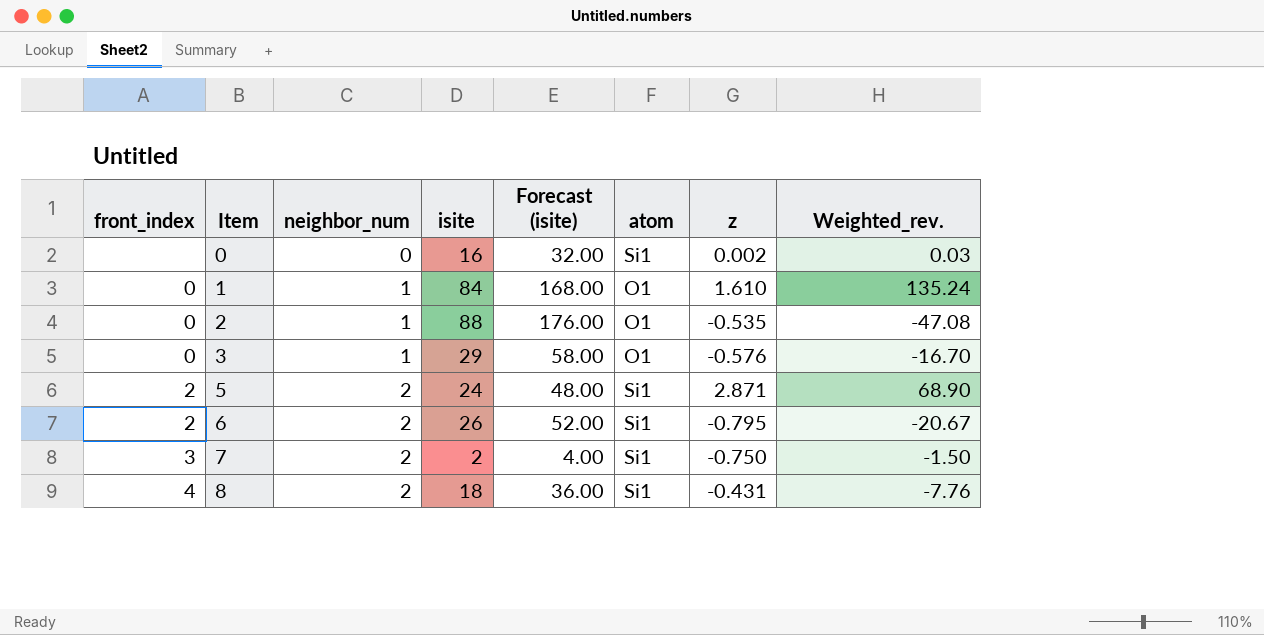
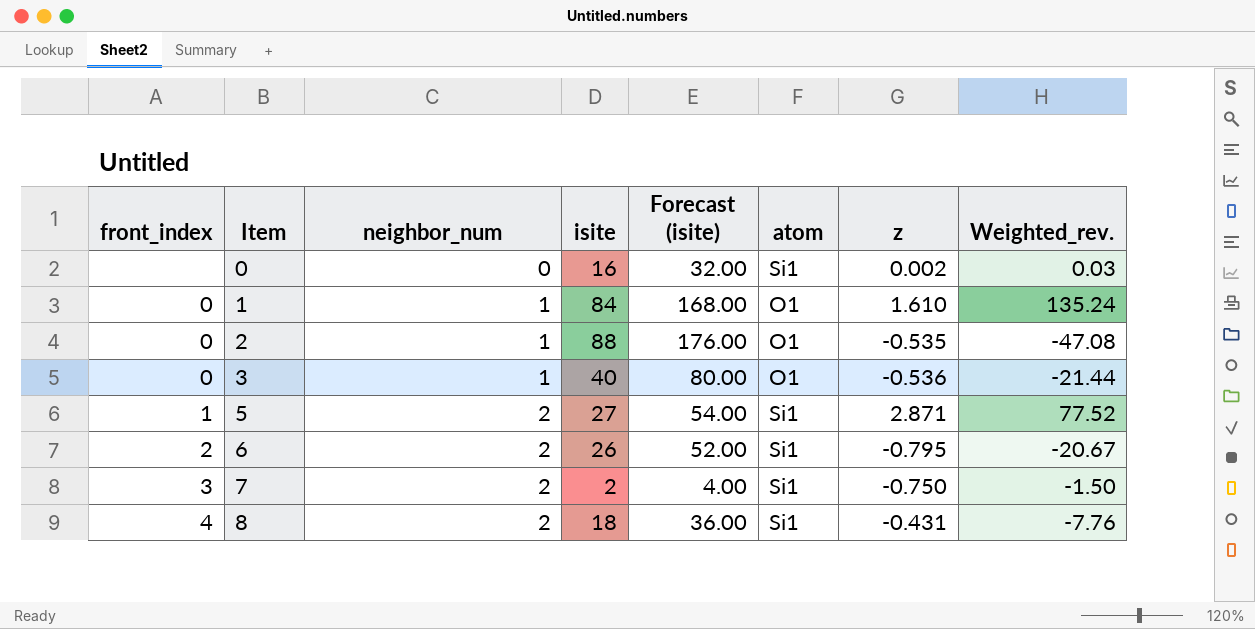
3 | isite: 29 -> 40
3 | Forecast (isite): 58.00 -> 80.00
3 | z: -0.576 -> -0.536
3 | Weighted_rev.: -16.70 -> -21.44
5 | front_index: 2 -> 1
5 | isite: 24 -> 27
5 | Forecast (isite): 48.00 -> 54.00
5 | Weighted_rev.: 68.90 -> 77.52

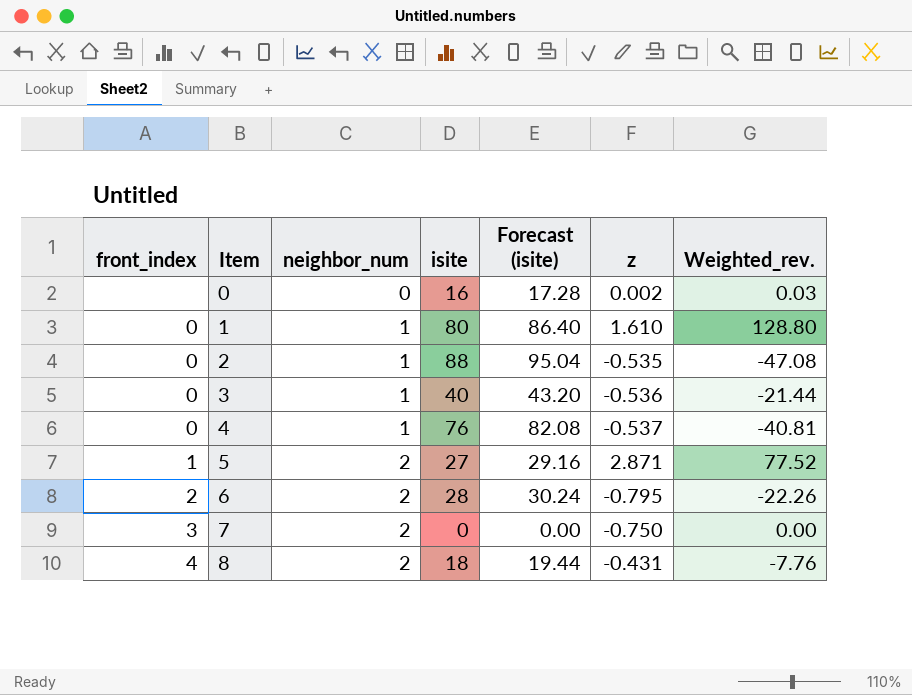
column atom | position: 6 -> none
column Forecast (isite) | formula: [isite] * 2 -> [isite] * 1.08
1 | isite: 84 -> 80
1 | Weighted_rev.: 135.24 -> 128.80
row 4: none -> 0 | 1 | 76 | 82.08 | -0.537 | -40.81
6 | isite: 26 -> 28
6 | Weighted_rev.: -20.67 -> -22.26
7 | isite: 2 -> 0
7 | Weighted_rev.: -1.50 -> 0.00

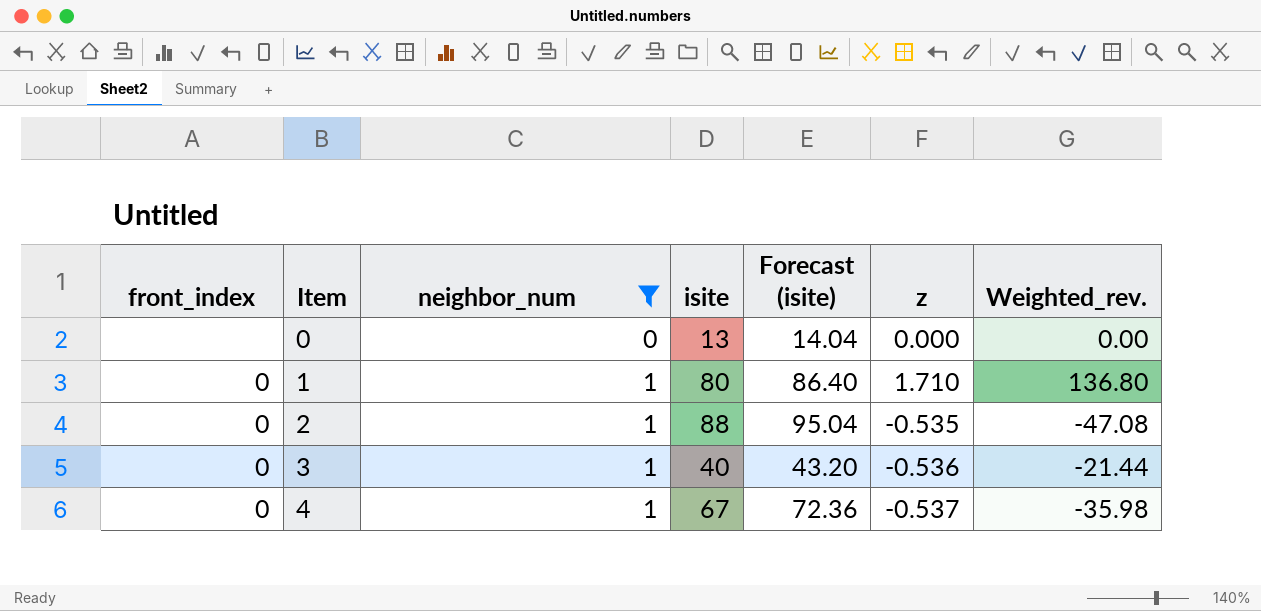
filter: none -> neighbor_num != 2
0 | isite: 16 -> 13
0 | Forecast (isite): 17.28 -> 14.04
0 | z: 0.002 -> 0.000
0 | Weighted_rev.: 0.03 -> 0.00
1 | z: 1.610 -> 1.710
1 | Weighted_rev.: 128.80 -> 136.80
4 | isite: 76 -> 67
4 | Forecast (isite): 82.08 -> 72.36
4 | Weighted_rev.: -40.81 -> -35.98

